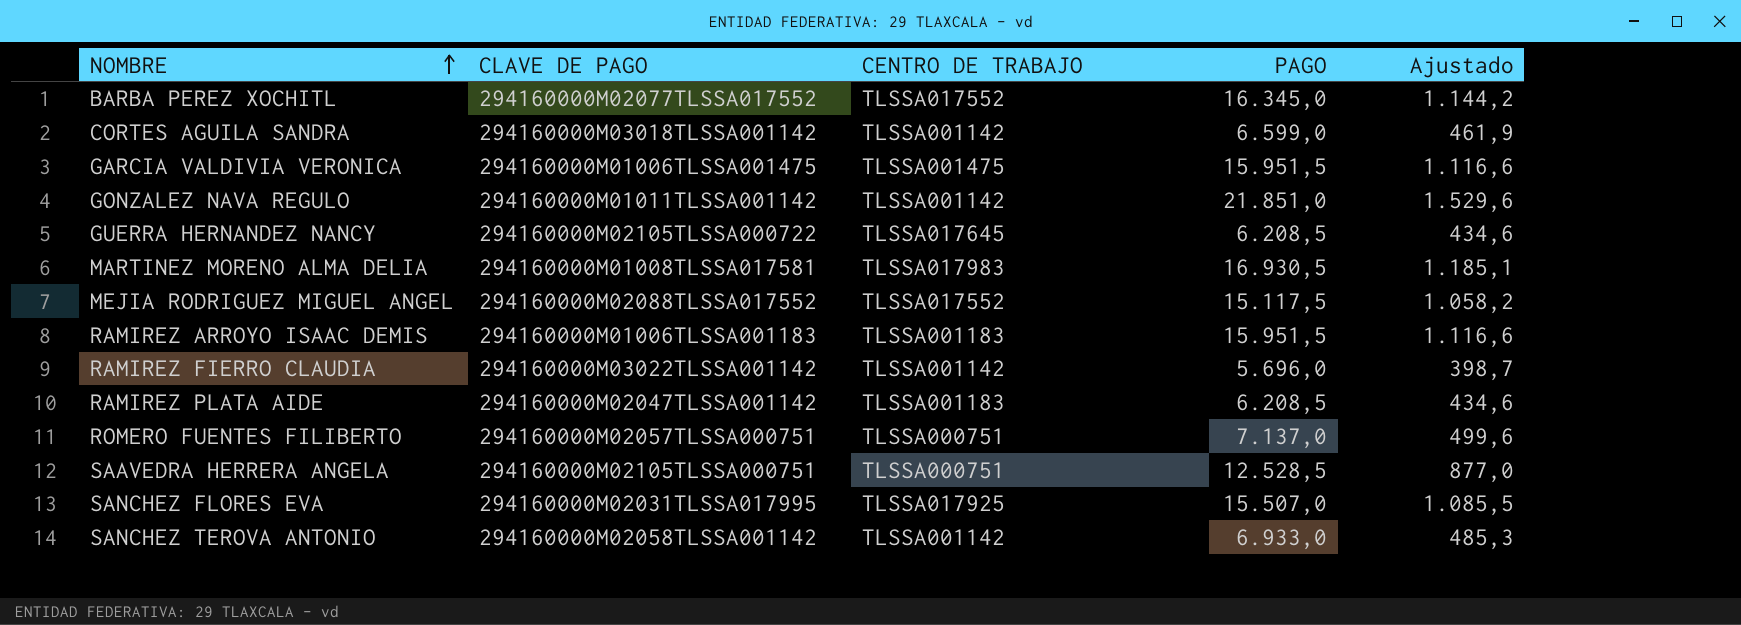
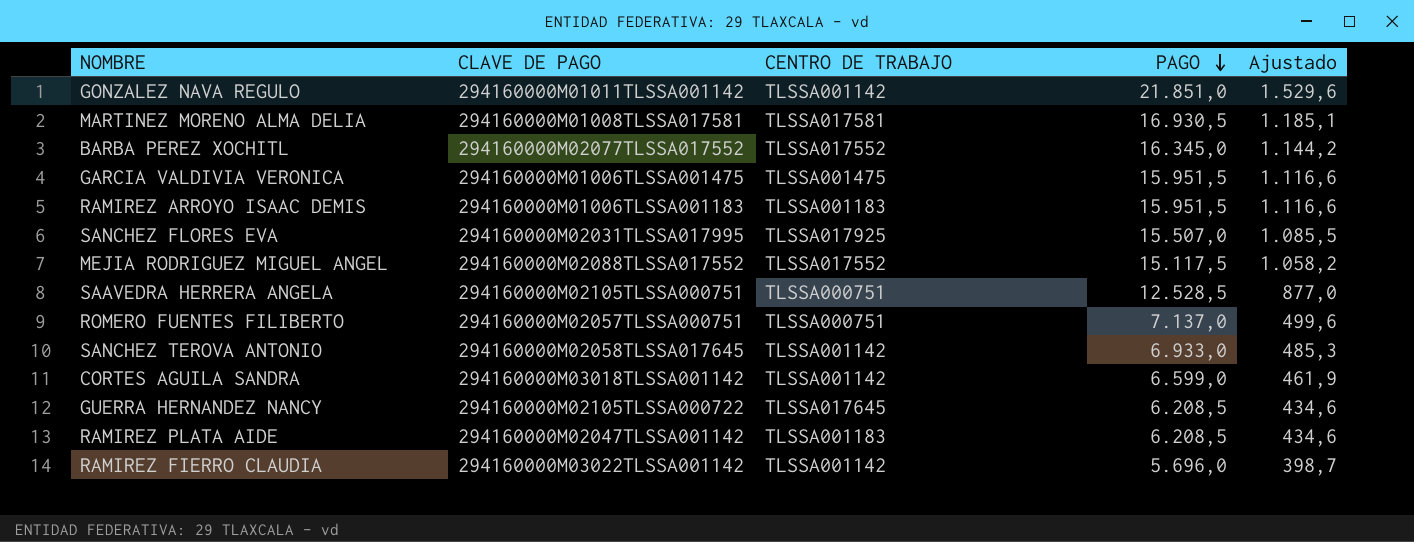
row order: NOMBRE ascending -> PAGO descending
MARTINEZ MORENO ALMA DELIA | CENTRO DE TRABAJO: TLSSA017983 -> TLSSA017581
SANCHEZ TEROVA ANTONIO | CLAVE DE PAGO: 294160000M02058TLSSA001142 -> 294160000M02058TLSSA017645

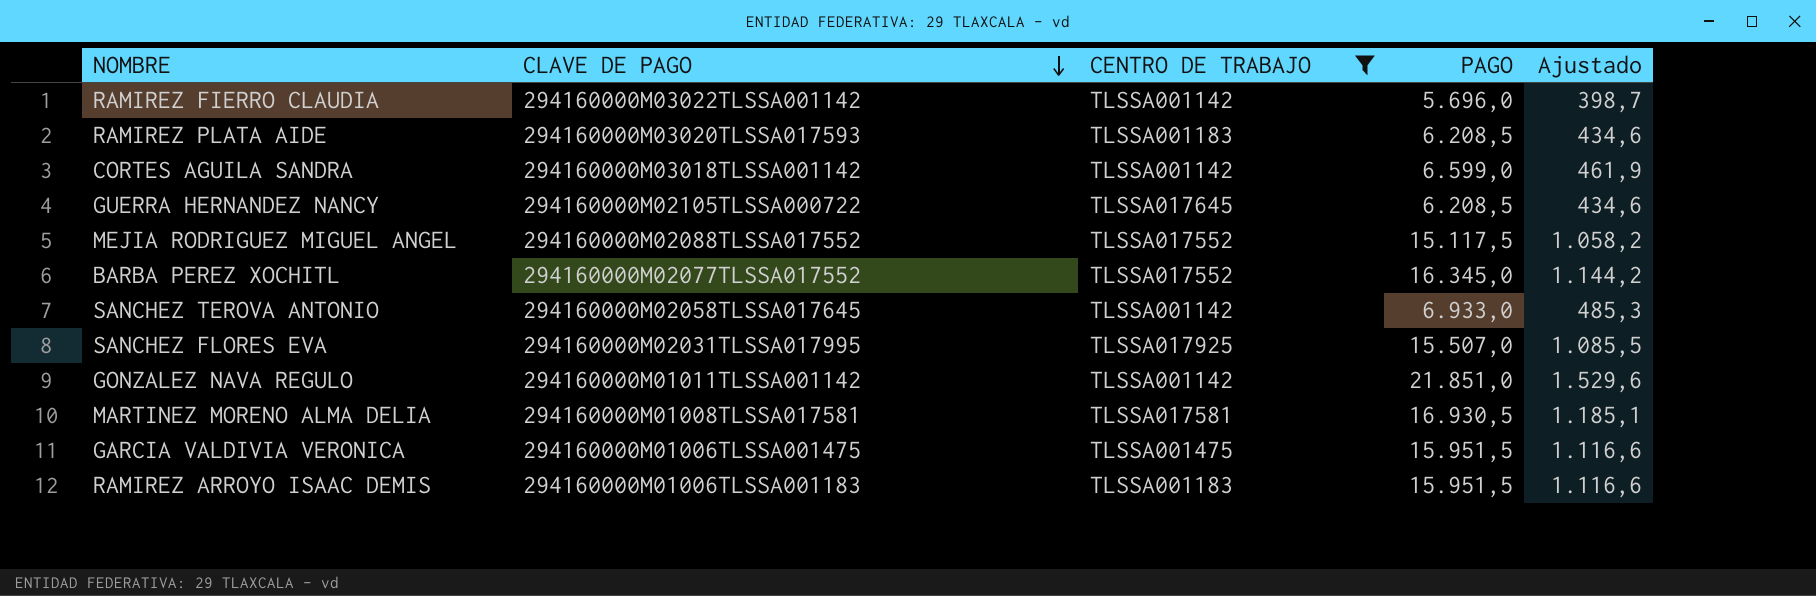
filter: none -> CENTRO DE TRABAJO != TLSSA000751
row order: PAGO descending -> CLAVE DE PAGO descending
RAMIREZ PLATA AIDE | CLAVE DE PAGO: 294160000M02047TLSSA001142 -> 294160000M03020TLSSA017593

